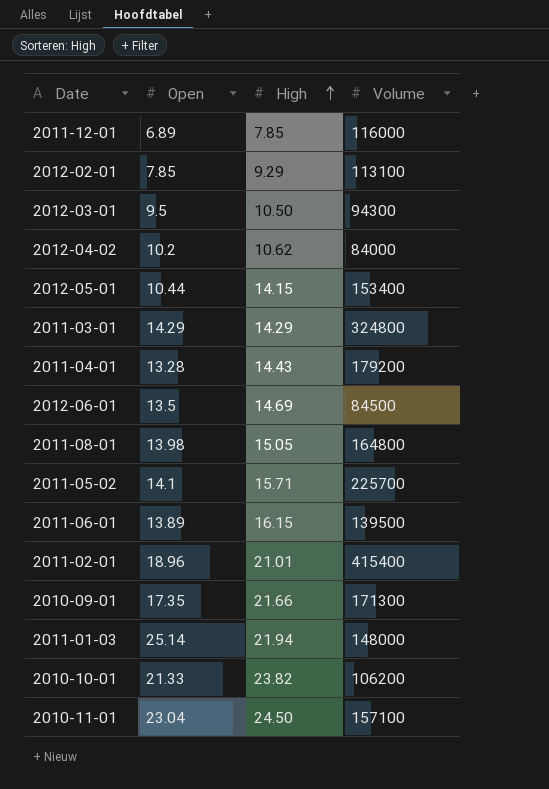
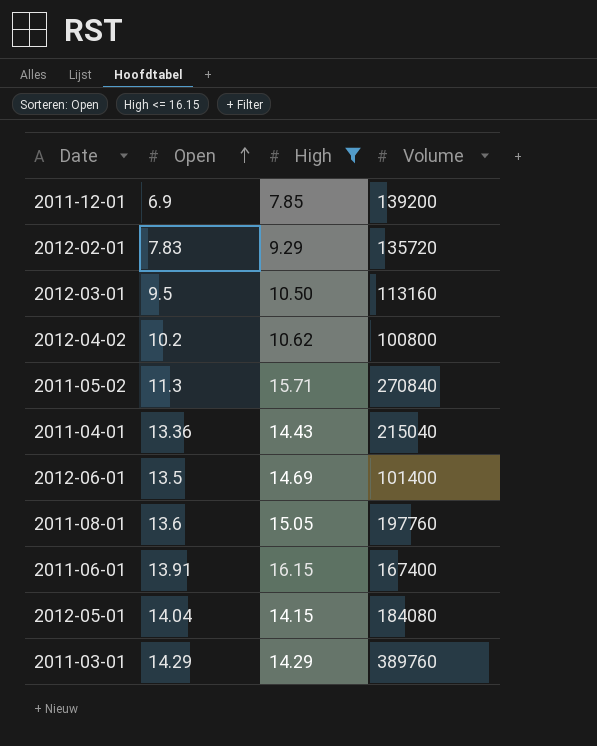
filter: none -> High <= 16.15
row order: High ascending -> Open ascending
2011-12-01 | Open: 6.89 -> 6.9
2011-12-01 | Volume: 116000 -> 139200
2012-02-01 | Open: 7.85 -> 7.83
2012-02-01 | Volume: 113100 -> 135720
2012-03-01 | Volume: 94300 -> 113160
2012-04-02 | Volume: 84000 -> 100800
2011-05-02 | Open: 14.1 -> 11.3
2011-05-02 | Volume: 225700 -> 270840
2011-04-01 | Open: 13.28 -> 13.36
2011-04-01 | Volume: 179200 -> 215040
2012-06-01 | Volume: 84500 -> 101400
2011-08-01 | Open: 13.98 -> 13.6
2011-08-01 | Volume: 164800 -> 197760
2011-06-01 | Open: 13.89 -> 13.91
2011-06-01 | Volume: 139500 -> 167400
2012-05-01 | Open: 10.44 -> 14.04
2012-05-01 | Volume: 153400 -> 184080
2011-03-01 | Volume: 324800 -> 389760

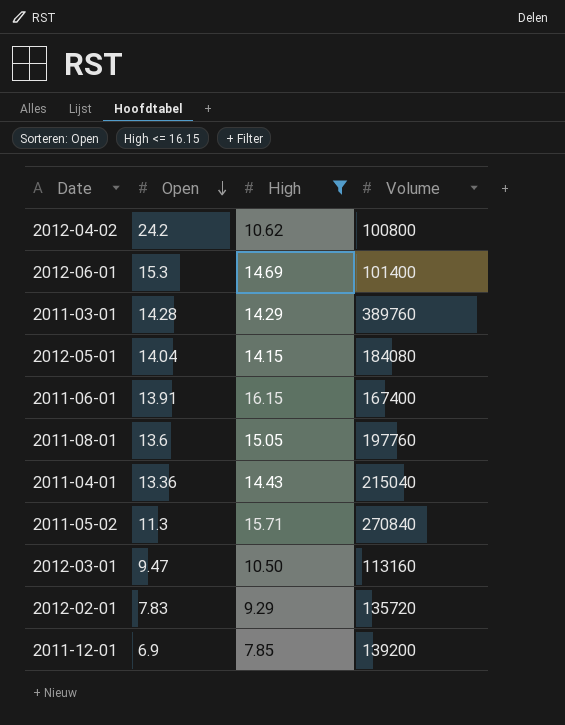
row order: Open ascending -> Open descending
2012-04-02 | Open: 10.2 -> 24.2
2012-06-01 | Open: 13.5 -> 15.3
2011-03-01 | Open: 14.29 -> 14.28
2012-03-01 | Open: 9.5 -> 9.47

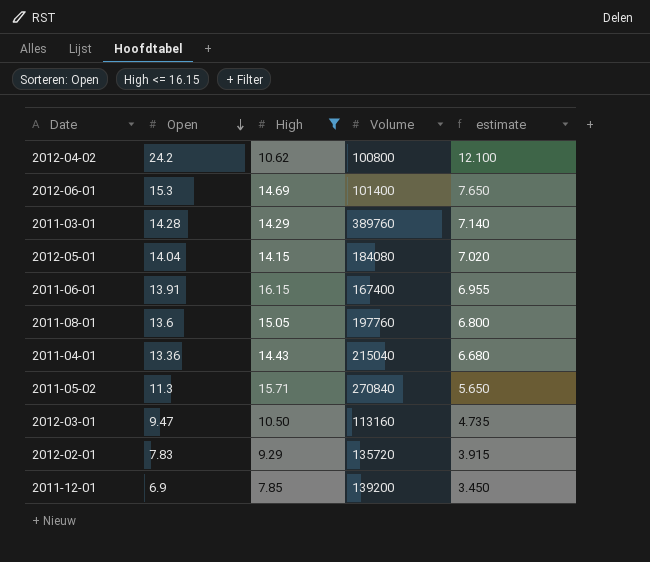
column estimate | formula: none -> [Open] * 0.5

